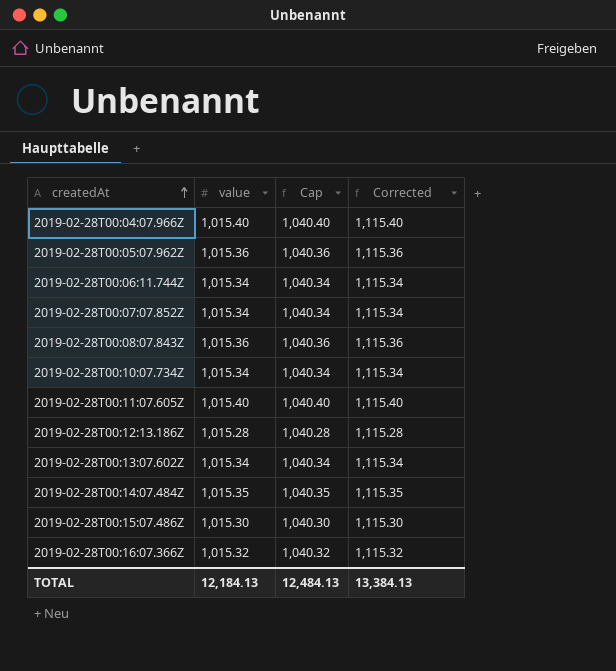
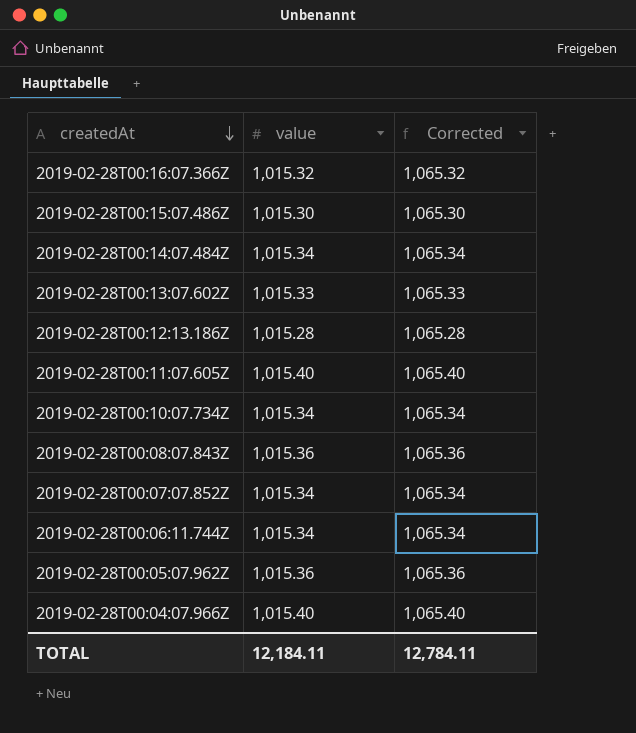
row order: createdAt ascending -> createdAt descending
column Cap | formula: [value] + 25 -> none
column Corrected | formula: [value] + 100 -> [value] + 50
2019-02-28T00:14:07.484Z | value: 1,015.35 -> 1,015.34
2019-02-28T00:13:07.602Z | value: 1,015.34 -> 1,015.33
TOTAL | value: 12,184.13 -> 12,184.11
TOTAL | Corrected: 13,384.13 -> 12,784.11

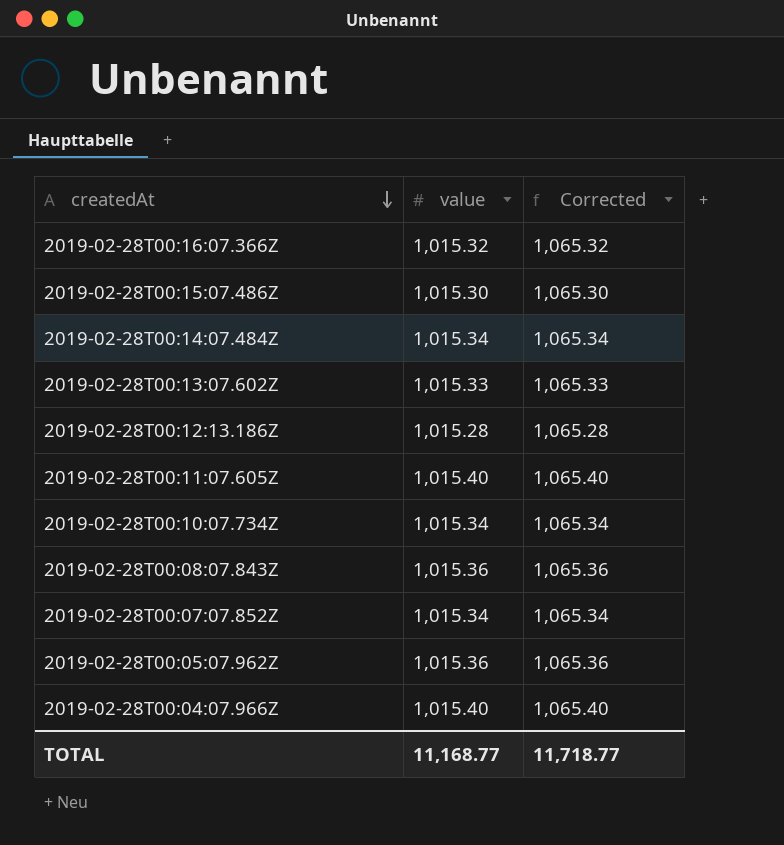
row 2019-02-28T00:06:11.744Z: 1,015.34 | 1,065.34 -> none
TOTAL | value: 12,184.11 -> 11,168.77
TOTAL | Corrected: 12,784.11 -> 11,718.77

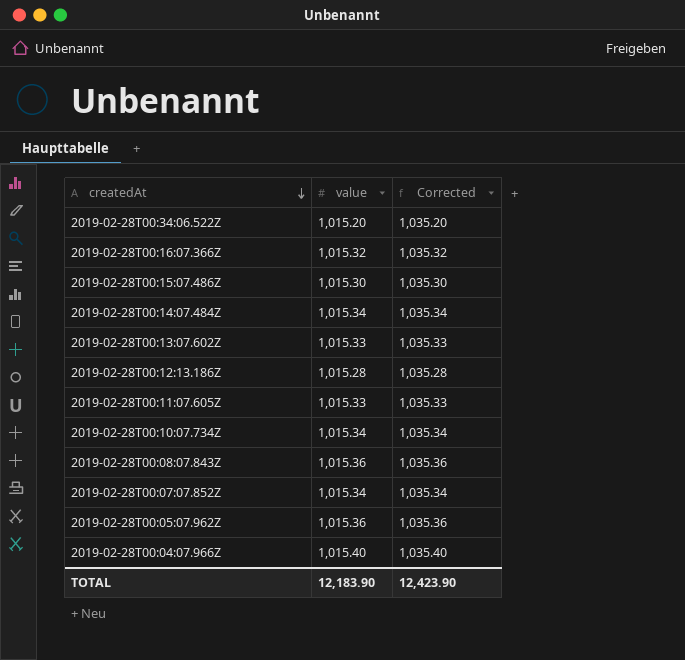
column Corrected | formula: [value] + 50 -> [value] + 20
row 2019-02-28T00:34:06.522Z: none -> 1,015.20 | 1,035.20
2019-02-28T00:11:07.605Z | value: 1,015.40 -> 1,015.33
TOTAL | value: 11,168.77 -> 12,183.90
TOTAL | Corrected: 11,718.77 -> 12,423.90

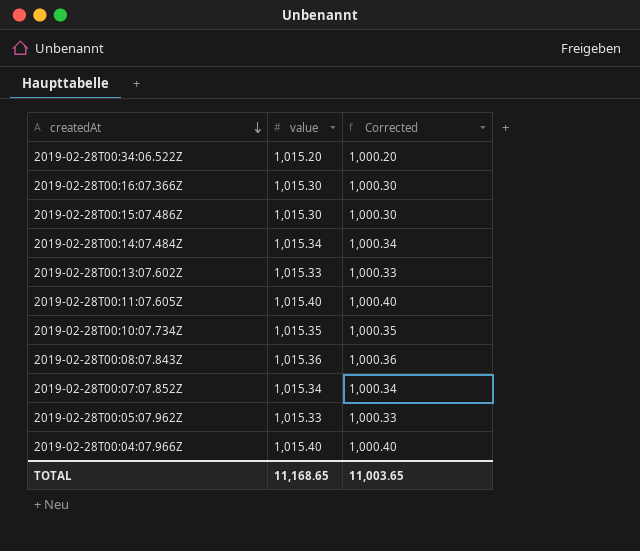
column Corrected | formula: [value] + 20 -> [value] - 15
row 2019-02-28T00:12:13.186Z: 1,015.28 | 1,035.28 -> none
2019-02-28T00:16:07.366Z | value: 1,015.32 -> 1,015.30
2019-02-28T00:11:07.605Z | value: 1,015.33 -> 1,015.40
2019-02-28T00:10:07.734Z | value: 1,015.34 -> 1,015.35
2019-02-28T00:05:07.962Z | value: 1,015.36 -> 1,015.33
TOTAL | value: 12,183.90 -> 11,168.65
TOTAL | Corrected: 12,423.90 -> 11,003.65

